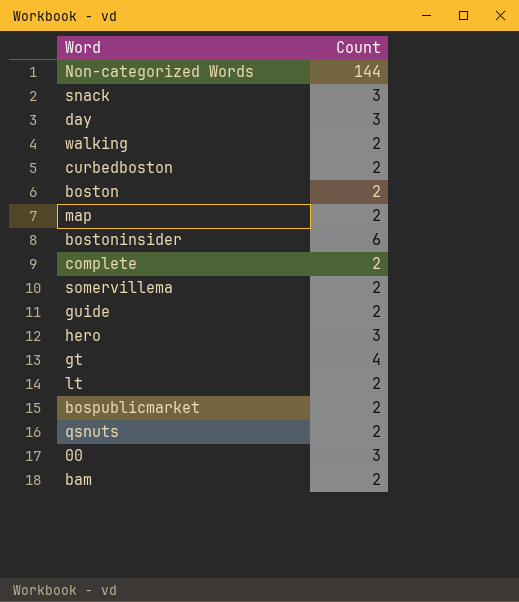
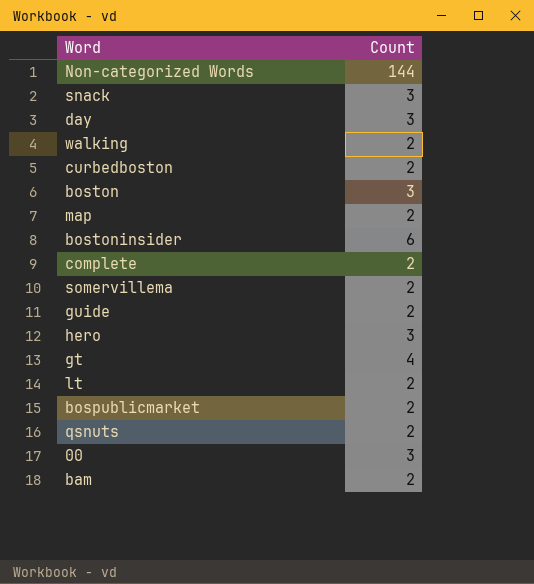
boston | Count: 2 -> 3

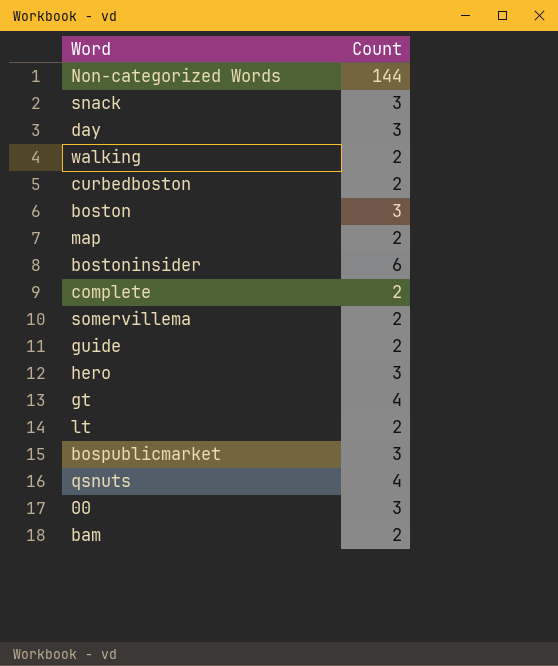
bospublicmarket | Count: 2 -> 3
qsnuts | Count: 2 -> 4

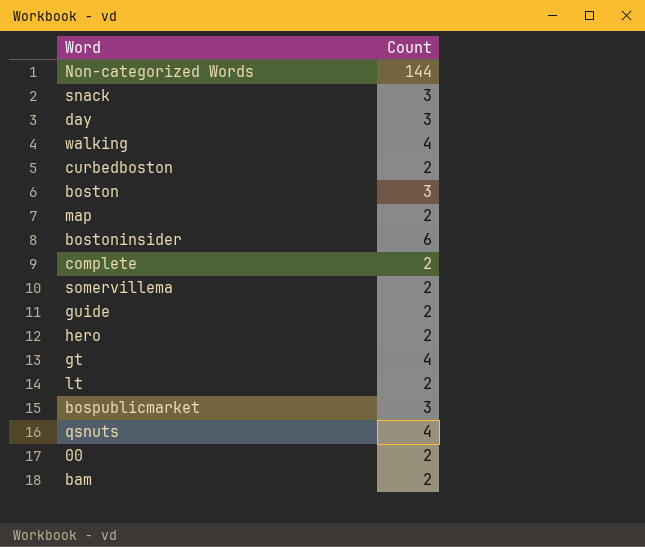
walking | Count: 2 -> 4
hero | Count: 3 -> 2
00 | Count: 3 -> 2

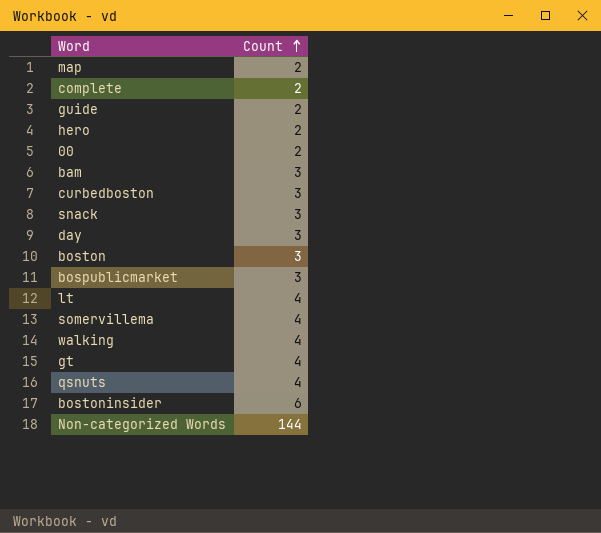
row order: none -> Count ascending
bam | Count: 2 -> 3
curbedboston | Count: 2 -> 3
lt | Count: 2 -> 4
somervillema | Count: 2 -> 4

